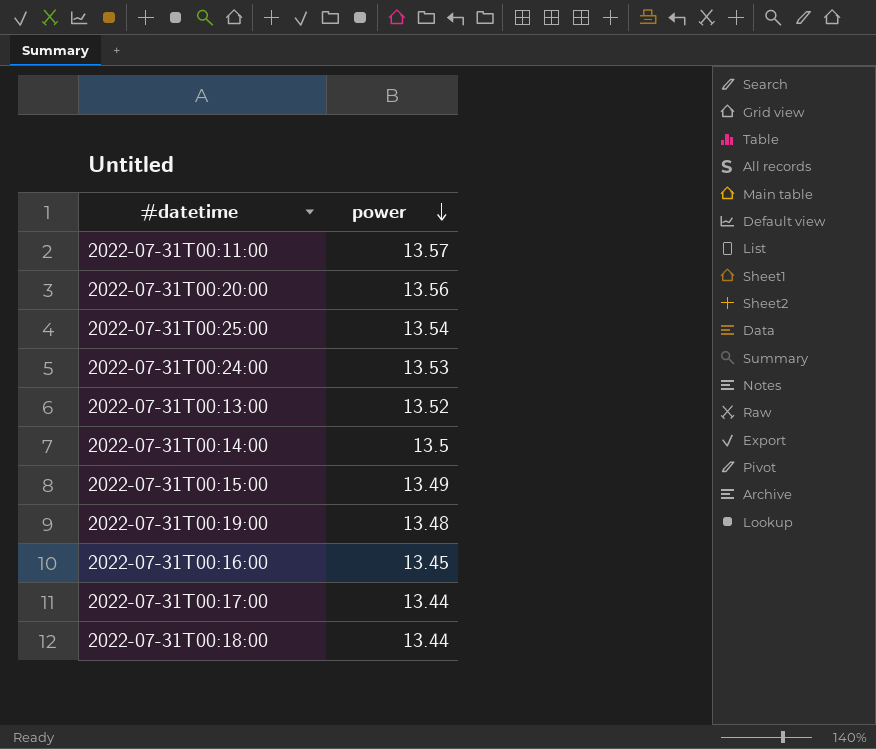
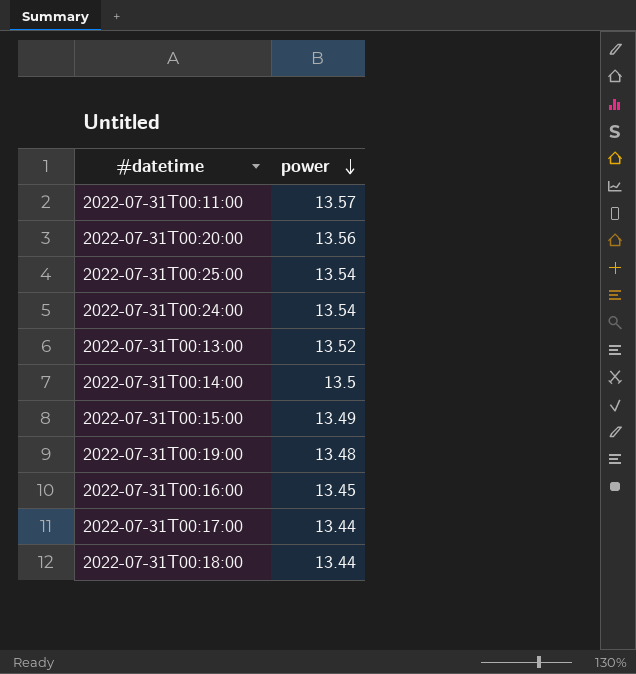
2022-07-31T00:24:00 | power: 13.53 -> 13.54

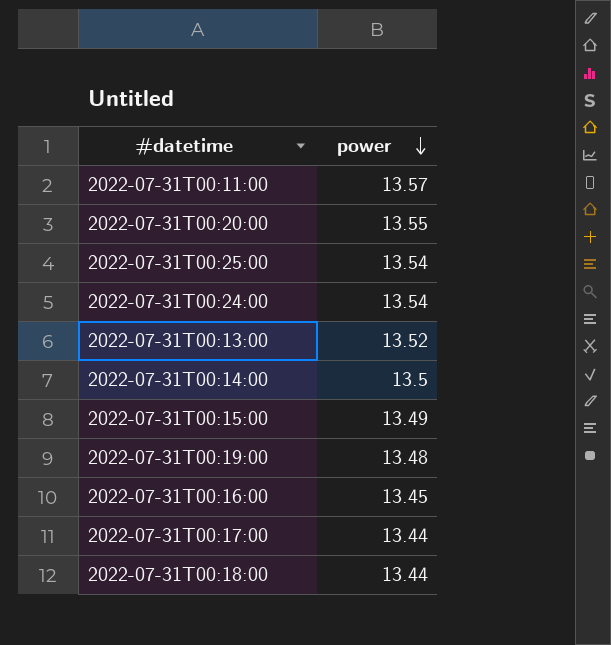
2022-07-31T00:20:00 | power: 13.56 -> 13.55

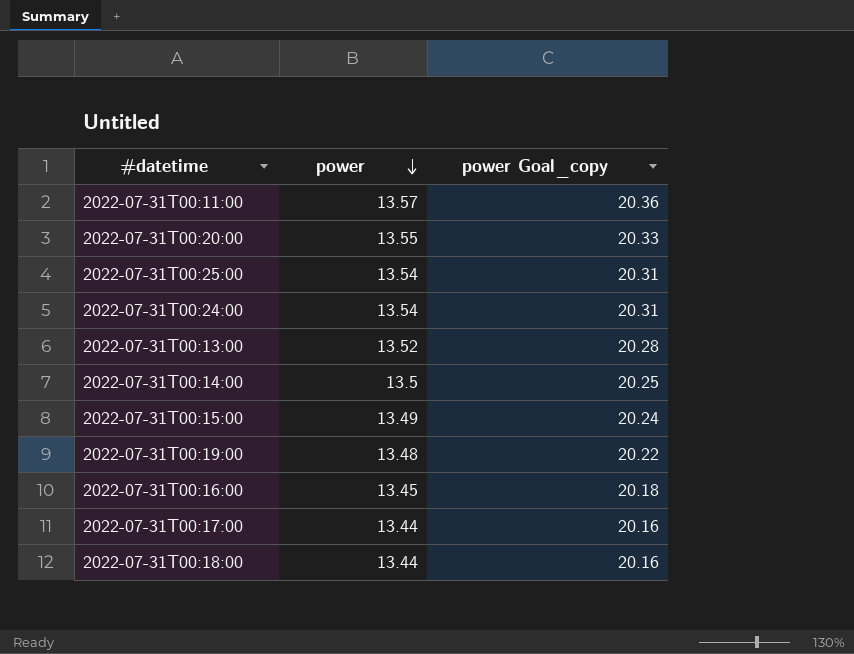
column power Goal_copy | formula: none -> [power] * 1.5

